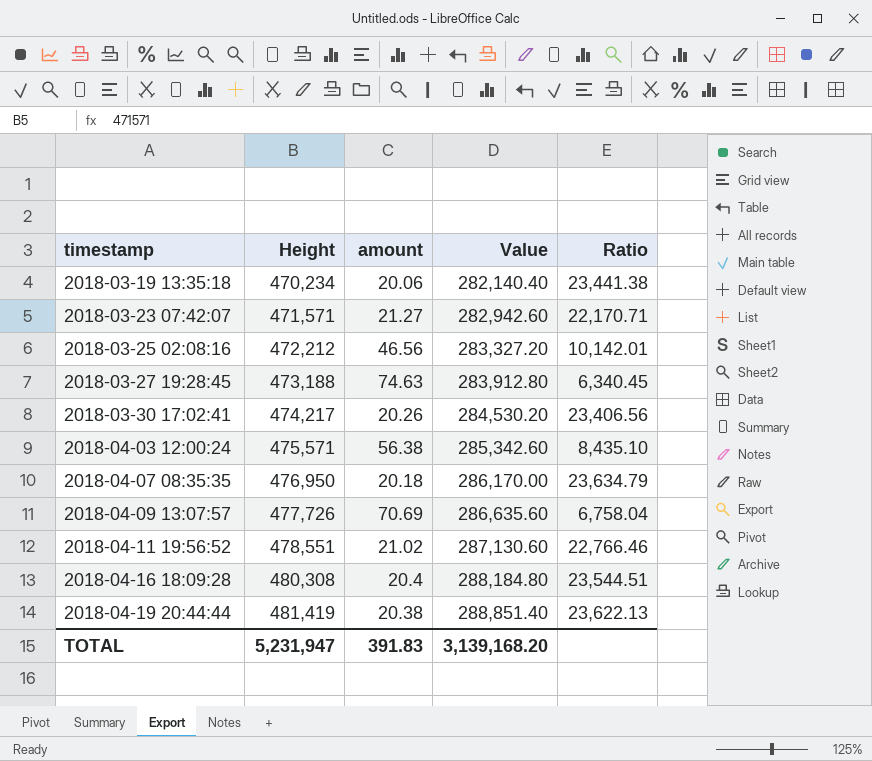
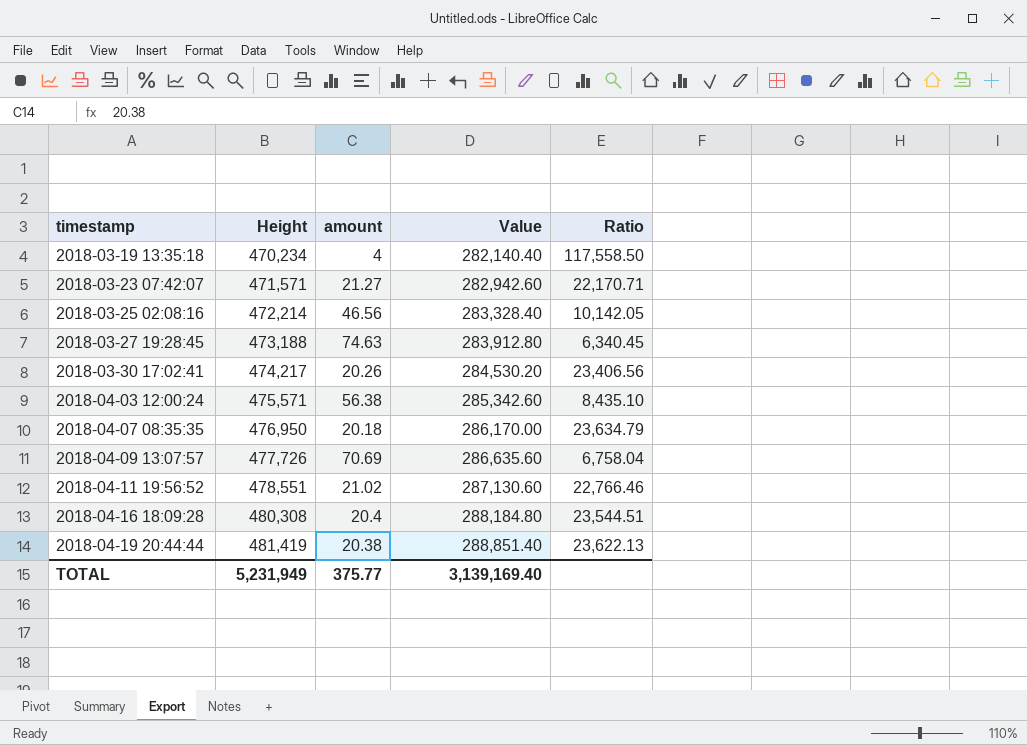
2018-03-19 13:35:18 | amount: 20.06 -> 4
2018-03-19 13:35:18 | Ratio: 23,441.38 -> 117,558.50
2018-03-25 02:08:16 | Height: 472,212 -> 472,214
2018-03-25 02:08:16 | Value: 283,327.20 -> 283,328.40
2018-03-25 02:08:16 | Ratio: 10,142.01 -> 10,142.05
TOTAL | Height: 5,231,947 -> 5,231,949
TOTAL | amount: 391.83 -> 375.77
TOTAL | Value: 3,139,168.20 -> 3,139,169.40

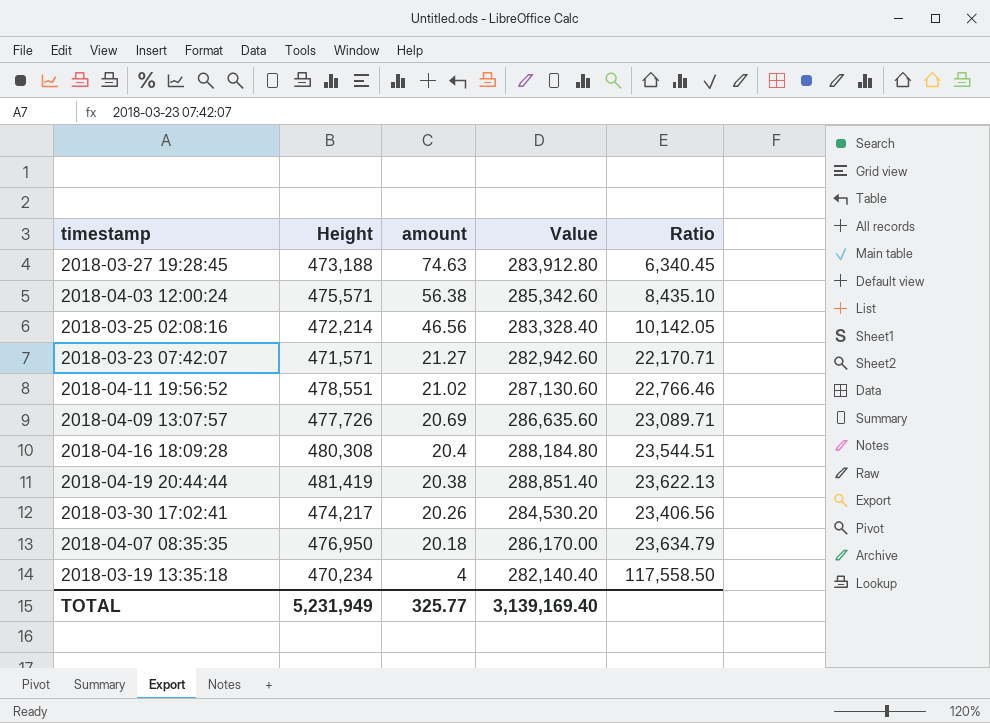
row order: timestamp ascending -> amount descending
2018-04-09 13:07:57 | amount: 70.69 -> 20.69
2018-04-09 13:07:57 | Ratio: 6,758.04 -> 23,089.71
TOTAL | amount: 375.77 -> 325.77

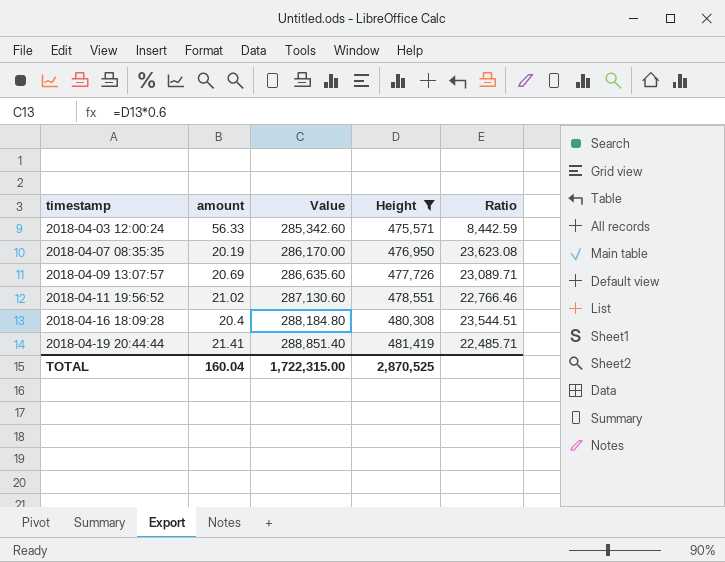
filter: none -> Height >= 475,571
row order: amount descending -> timestamp ascending
column Height | position: 2 -> 4
2018-04-03 12:00:24 | amount: 56.38 -> 56.33
2018-04-03 12:00:24 | Ratio: 8,435.10 -> 8,442.59
2018-04-07 08:35:35 | amount: 20.18 -> 20.19
2018-04-07 08:35:35 | Ratio: 23,634.79 -> 23,623.08
2018-04-19 20:44:44 | amount: 20.38 -> 21.41
2018-04-19 20:44:44 | Ratio: 23,622.13 -> 22,485.71
TOTAL | amount: 325.77 -> 160.04
TOTAL | Value: 3,139,169.40 -> 1,722,315.00
TOTAL | Height: 5,231,949 -> 2,870,525

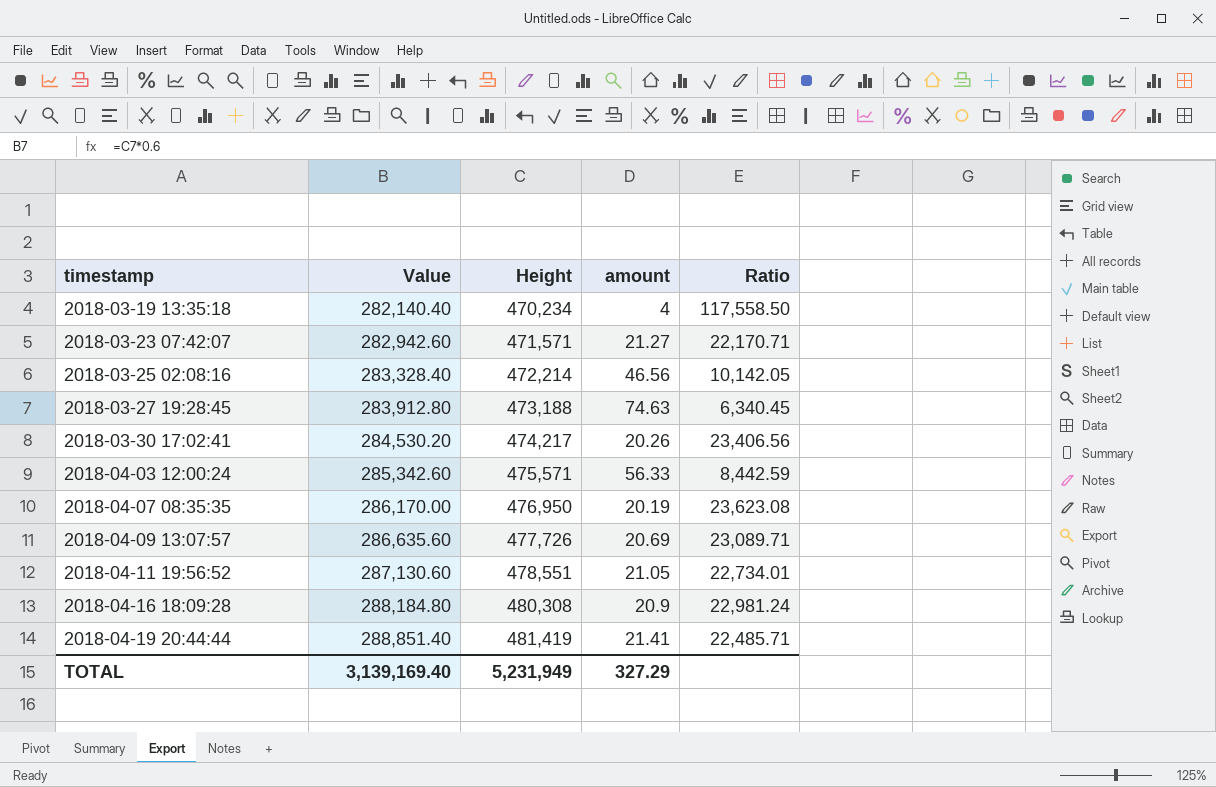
filter: Height >= 475,571 -> none
column amount | position: 2 -> 4
2018-04-11 19:56:52 | amount: 21.02 -> 21.05
2018-04-11 19:56:52 | Ratio: 22,766.46 -> 22,734.01
2018-04-16 18:09:28 | amount: 20.4 -> 20.9
2018-04-16 18:09:28 | Ratio: 23,544.51 -> 22,981.24
TOTAL | Value: 1,722,315.00 -> 3,139,169.40
TOTAL | Height: 2,870,525 -> 5,231,949
TOTAL | amount: 160.04 -> 327.29

